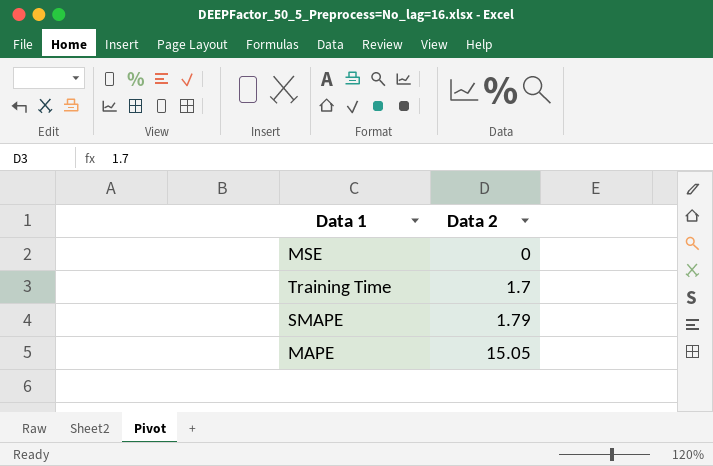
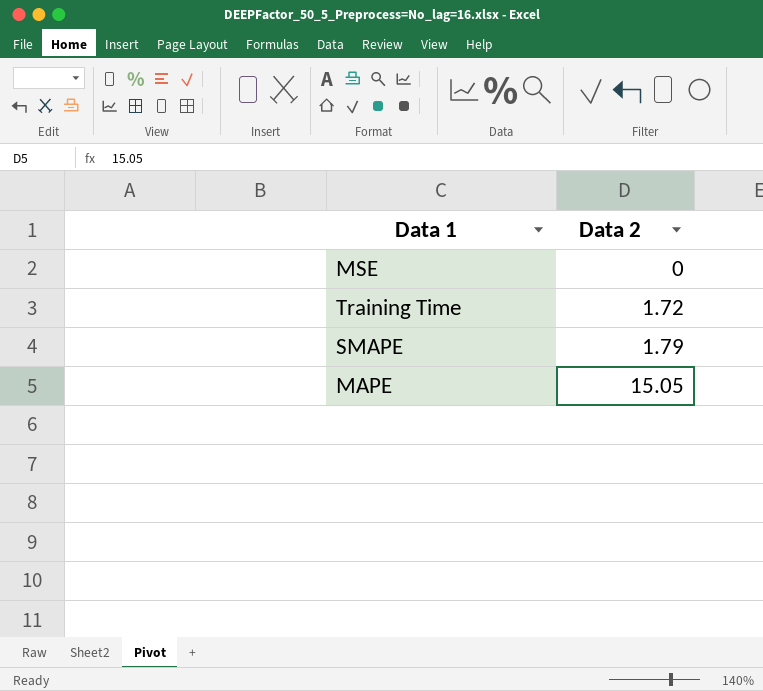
Training Time | Data 2: 1.7 -> 1.72

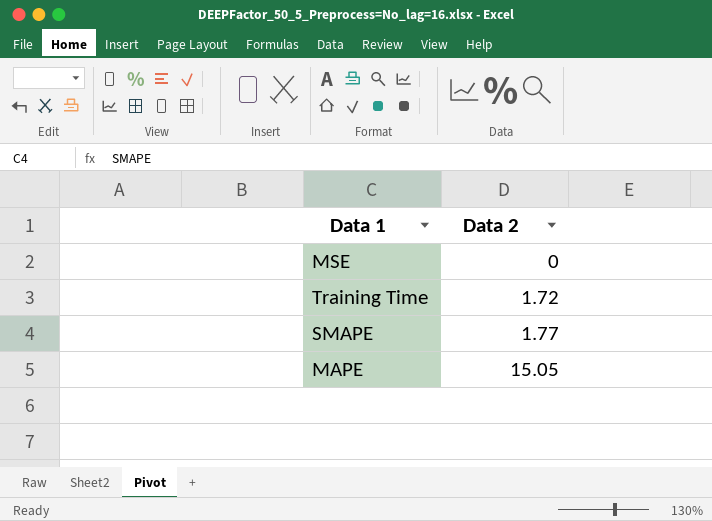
SMAPE | Data 2: 1.79 -> 1.77

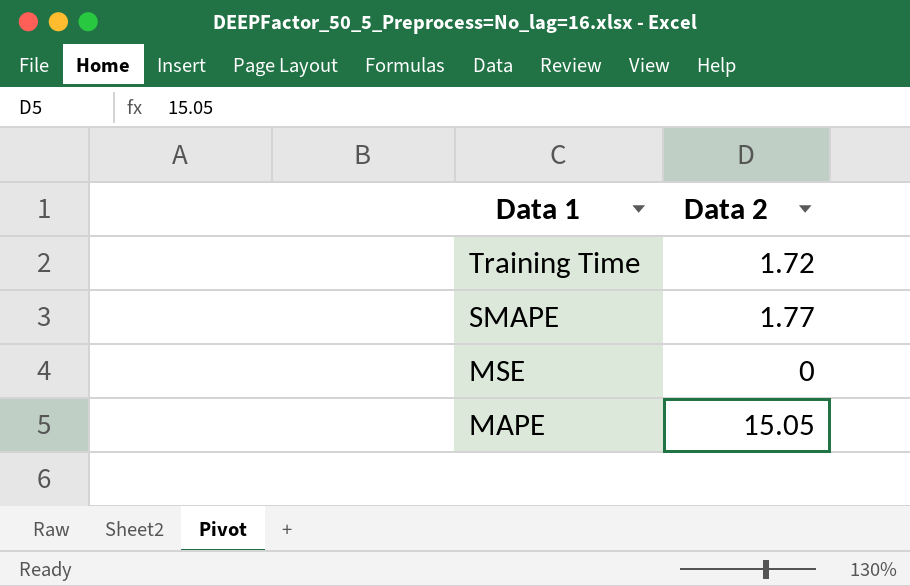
row order: Data 2 ascending -> Data 1 descending

